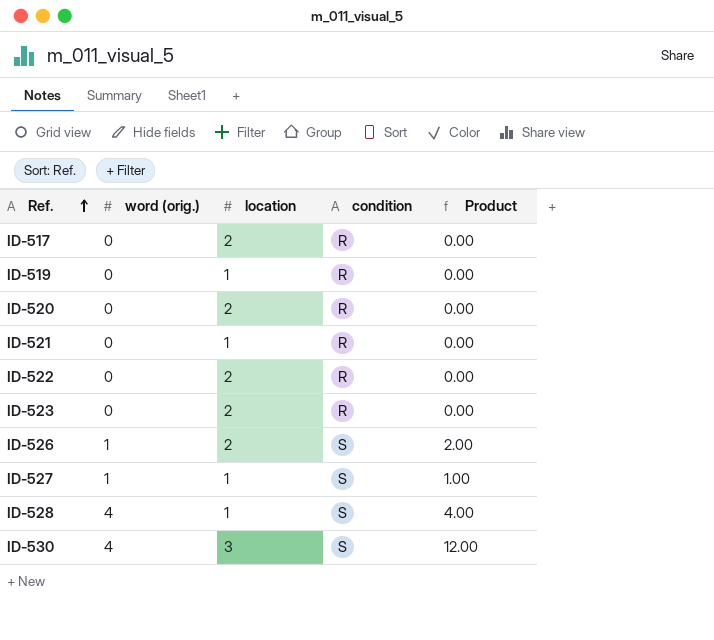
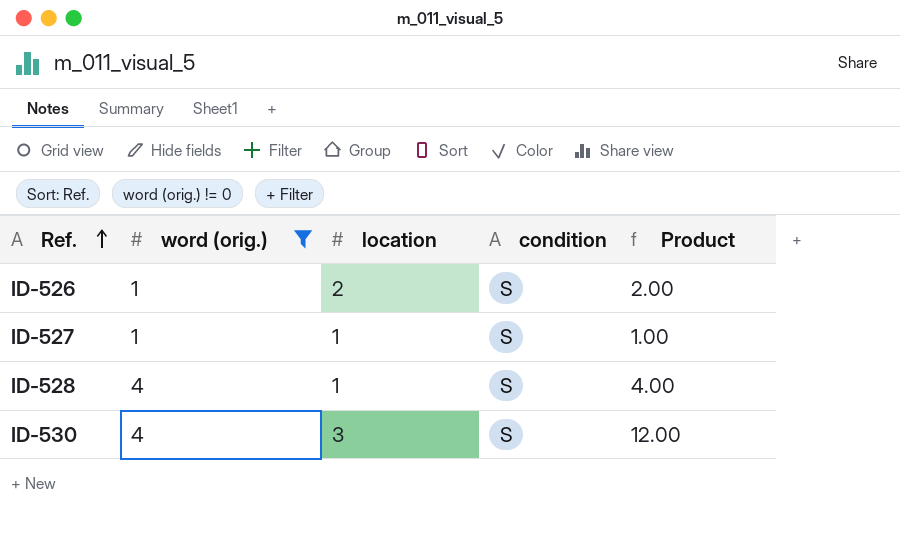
filter: none -> word (orig.) != 0

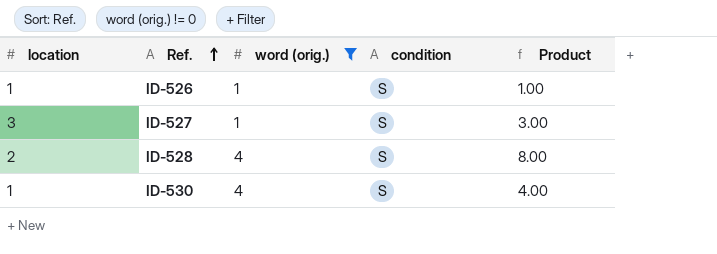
column location | position: 3 -> 1
ID-526 | location: 2 -> 1
ID-526 | Product: 2.00 -> 1.00
ID-527 | location: 1 -> 3
ID-527 | Product: 1.00 -> 3.00
ID-528 | location: 1 -> 2
ID-528 | Product: 4.00 -> 8.00
ID-530 | location: 3 -> 1
ID-530 | Product: 12.00 -> 4.00

